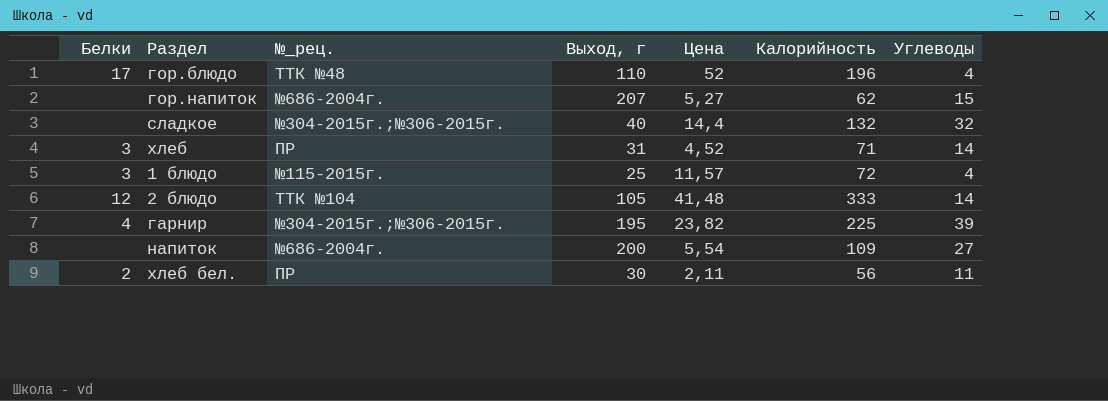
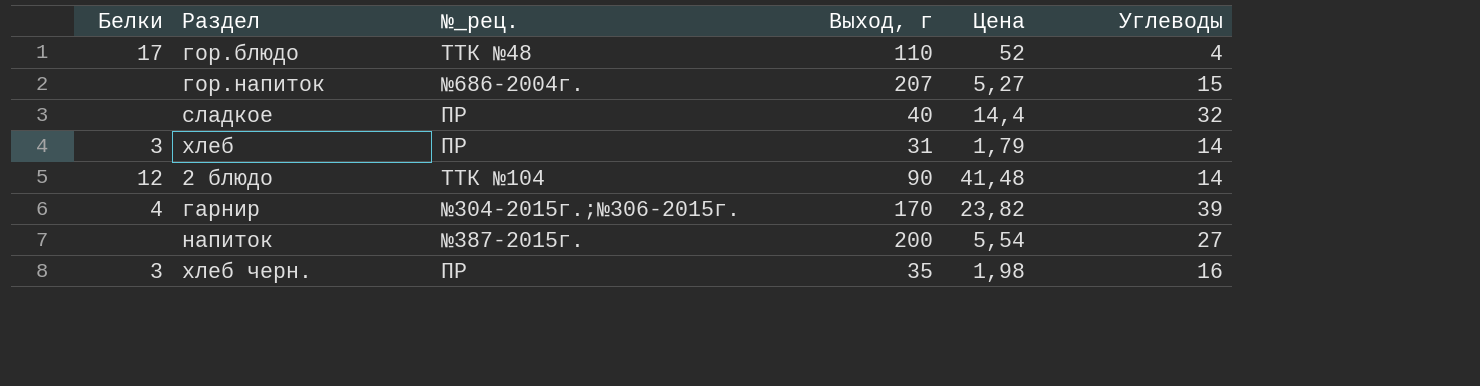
column Калорийность | position: 6 -> none
row 1 блюдо: 3 | №115-2015г. | 25 | 11,57 | 72 | 4 -> none
row хлеб бел.: 2 | ПР | 30 | 2,11 | 56 | 11 -> none
сладкое | №_рец.: №304-2015г.;№306-2015г. -> ПР
хлеб | Цена: 4,52 -> 1,79
2 блюдо | Выход, г: 105 -> 90
гарнир | Выход, г: 195 -> 170
напиток | №_рец.: №686-2004г. -> №387-2015г.
row хлеб черн.: none -> 3 | ПР | 35 | 1,98 | 16

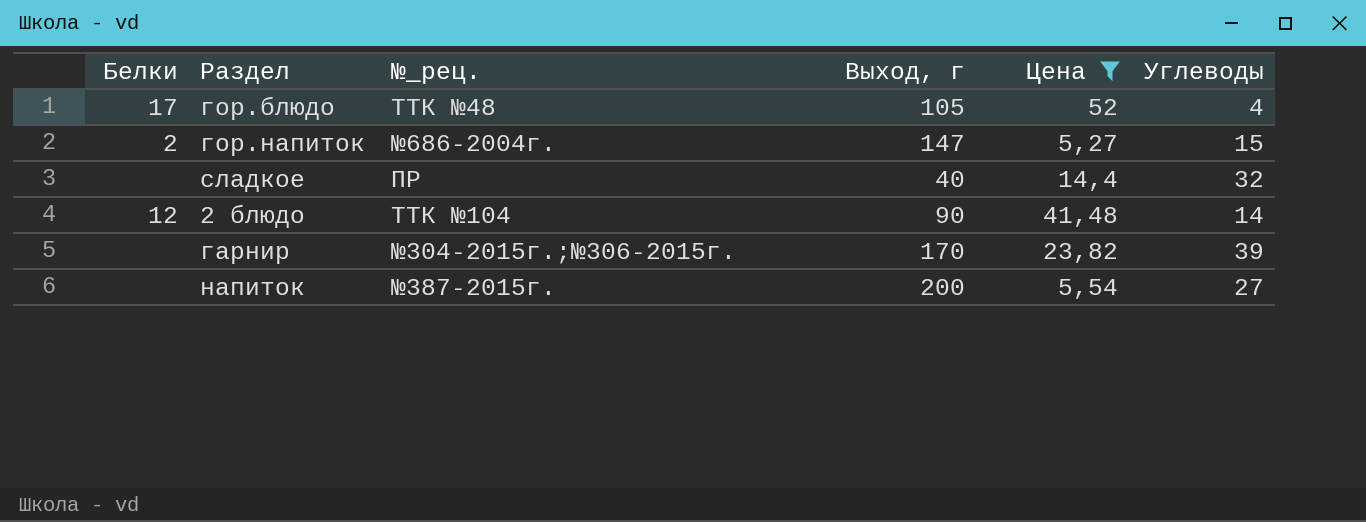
filter: none -> Цена >= 5,27
гор.блюдо | Выход, г: 110 -> 105
гор.напиток | Белки: none -> 2
гор.напиток | Выход, г: 207 -> 147
гарнир | Белки: 4 -> none

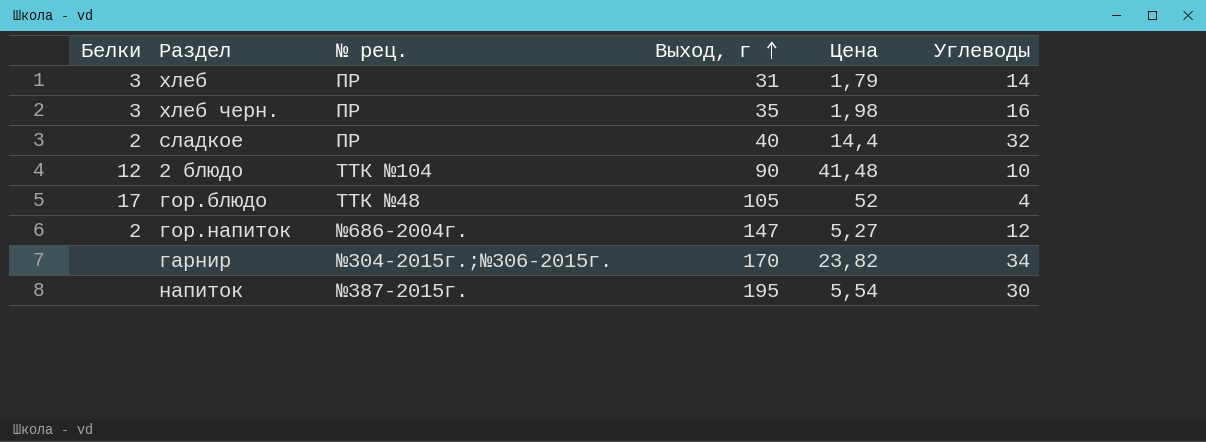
filter: Цена >= 5,27 -> none
row order: none -> Выход, г ascending
column name: №_рец. -> № рец.
сладкое | Белки: none -> 2
2 блюдо | Углеводы: 14 -> 10
гор.напиток | Углеводы: 15 -> 12
гарнир | Углеводы: 39 -> 34
напиток | Выход, г: 200 -> 195
напиток | Углеводы: 27 -> 30

